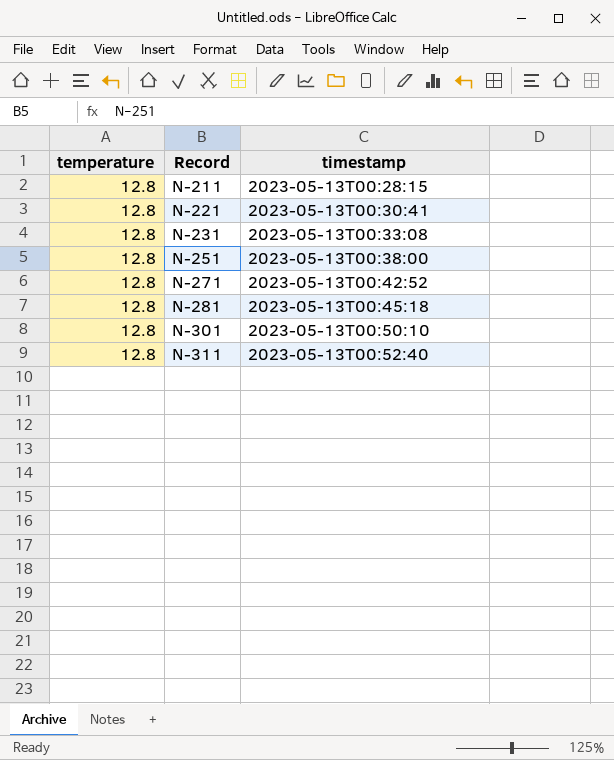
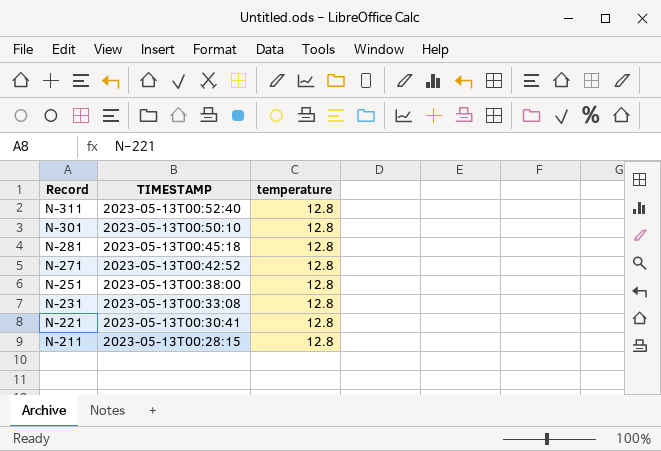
row order: Record ascending -> Record descending
column name: timestamp -> TIMESTAMP
column temperature | position: 1 -> 3

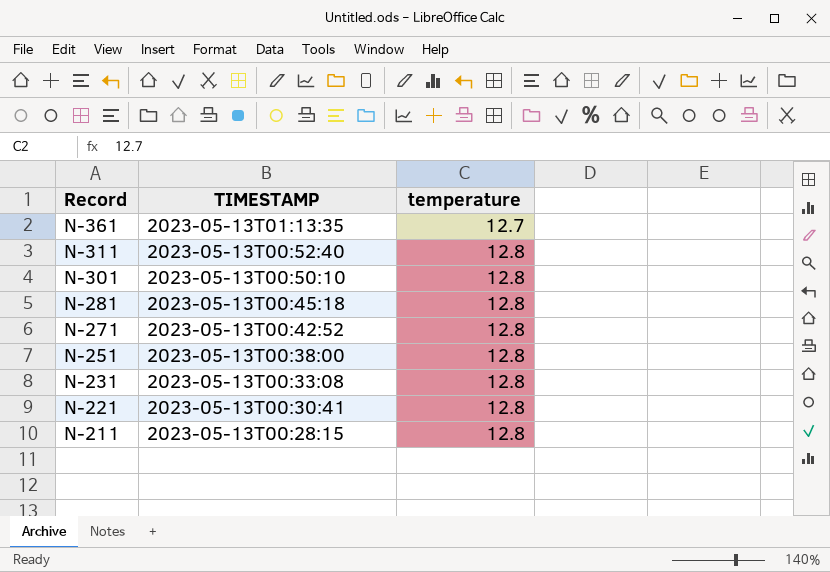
row N-361: none -> 2023-05-13T01:13:35 | 12.7

